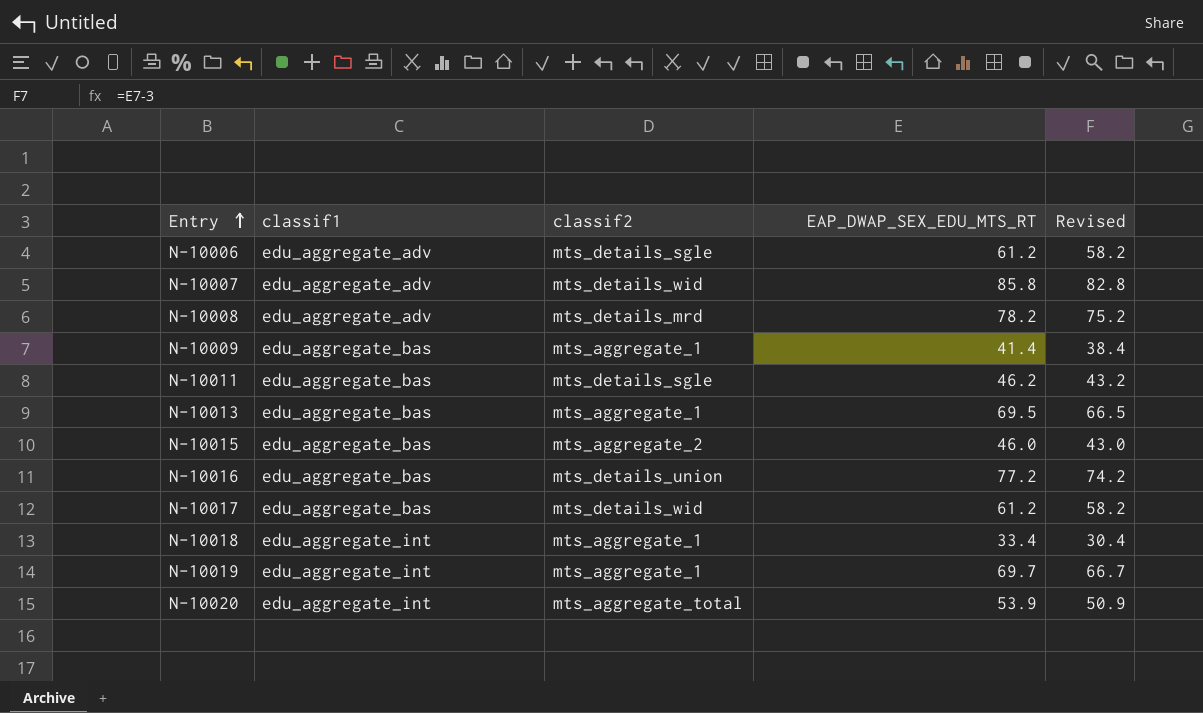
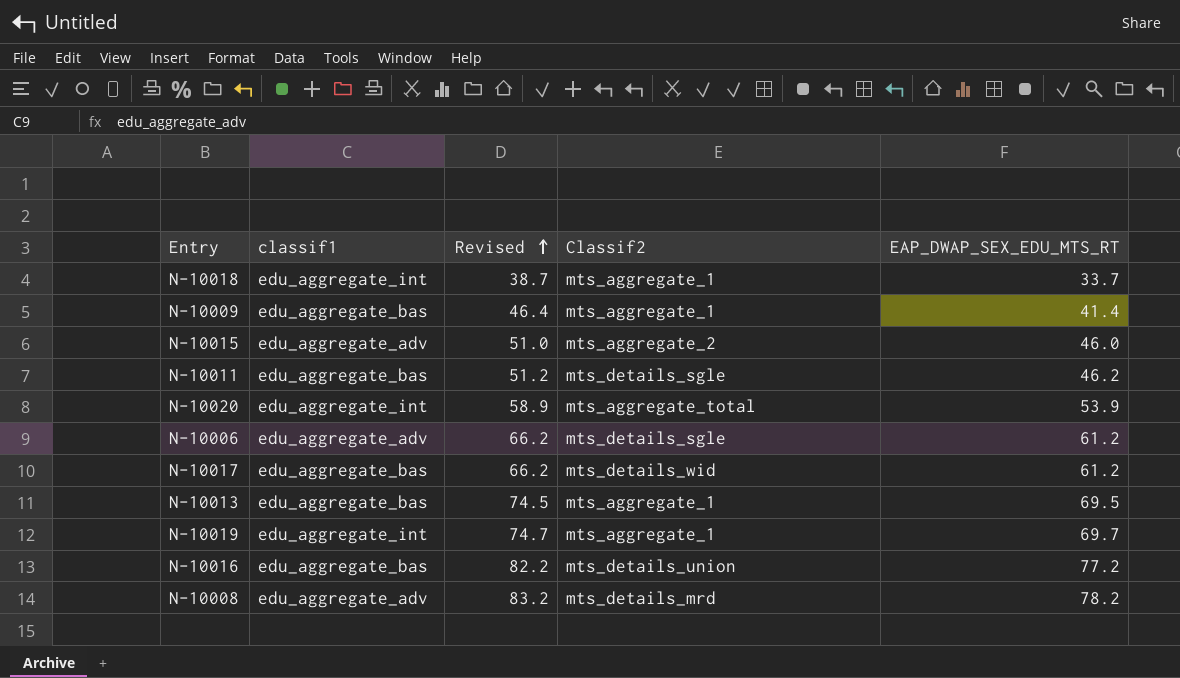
row order: Entry ascending -> Revised ascending
column Revised | formula: [EAP_DWAP_SEX_EDU_MTS_RT] - 3 -> [EAP_DWAP_SEX_EDU_MTS_RT] + 5
column Revised | position: 5 -> 3
column name: classif2 -> Classif2
row N-10007: edu_aggregate_adv | mts_details_wid | 85.8 | 82.8 -> none
N-10018 | EAP_DWAP_SEX_EDU_MTS_RT: 33.4 -> 33.7
N-10015 | classif1: edu_aggregate_bas -> edu_aggregate_adv

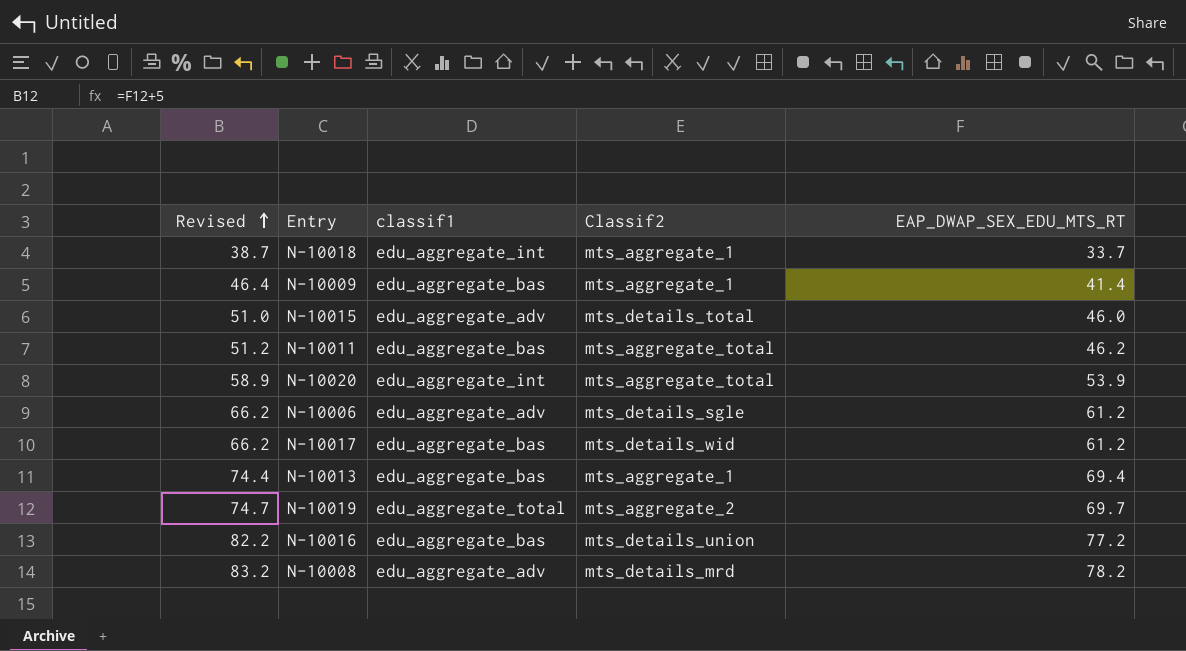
column Revised | position: 3 -> 1
N-10015 | Classif2: mts_aggregate_2 -> mts_details_total
N-10011 | Classif2: mts_details_sgle -> mts_aggregate_total
N-10013 | Revised: 74.5 -> 74.4
N-10013 | EAP_DWAP_SEX_EDU_MTS_RT: 69.5 -> 69.4
N-10019 | classif1: edu_aggregate_int -> edu_aggregate_total
N-10019 | Classif2: mts_aggregate_1 -> mts_aggregate_2

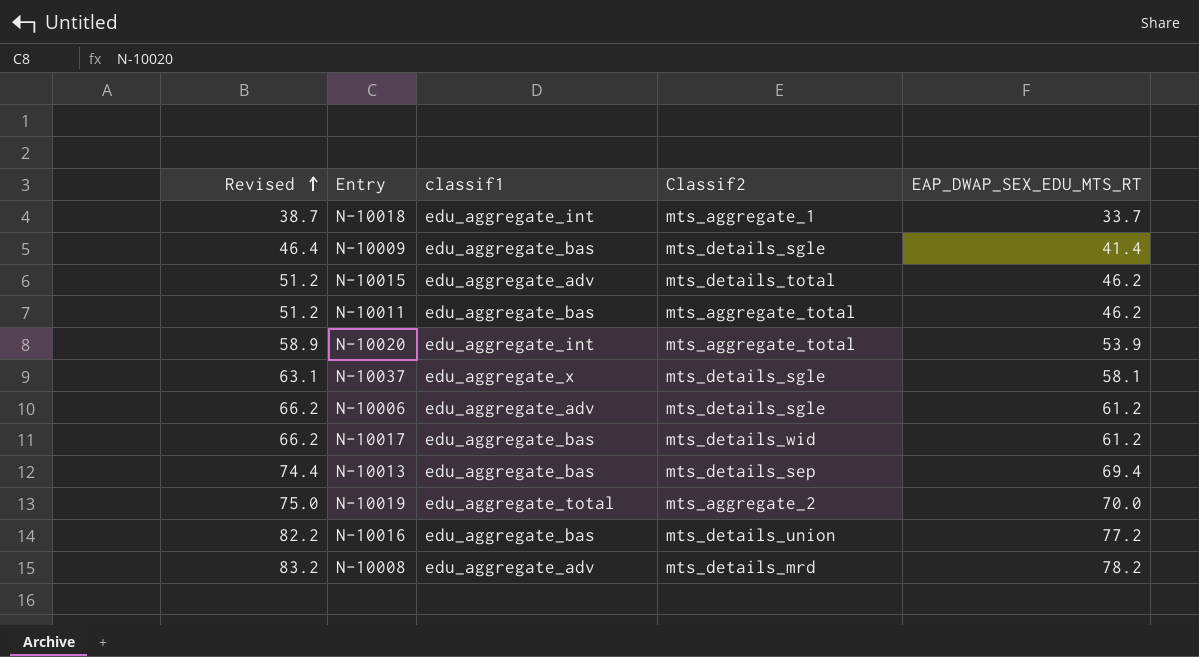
N-10009 | Classif2: mts_aggregate_1 -> mts_details_sgle
N-10015 | Revised: 51.0 -> 51.2
N-10015 | EAP_DWAP_SEX_EDU_MTS_RT: 46.0 -> 46.2
row N-10037: none -> 63.1 | edu_aggregate_x | mts_details_sgle | 58.1
N-10013 | Classif2: mts_aggregate_1 -> mts_details_sep
N-10019 | Revised: 74.7 -> 75.0
N-10019 | EAP_DWAP_SEX_EDU_MTS_RT: 69.7 -> 70.0

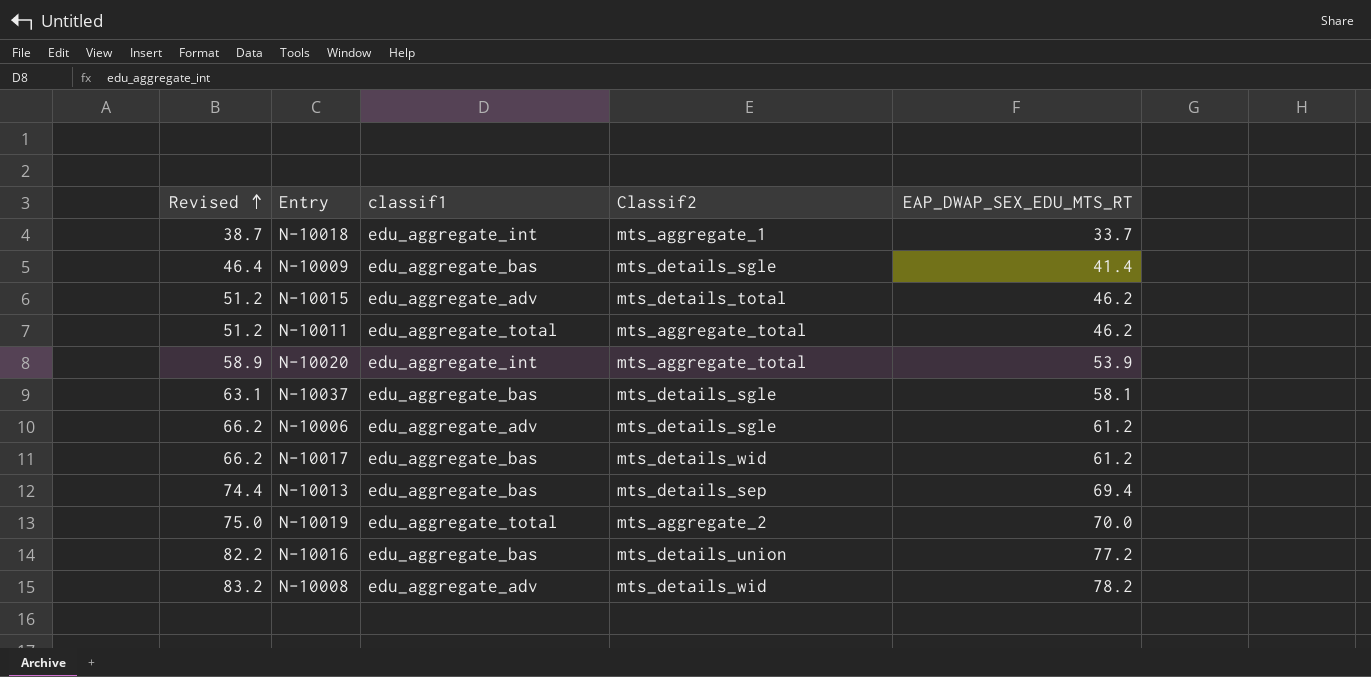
N-10011 | classif1: edu_aggregate_bas -> edu_aggregate_total
N-10037 | classif1: edu_aggregate_x -> edu_aggregate_bas
N-10008 | Classif2: mts_details_mrd -> mts_details_wid

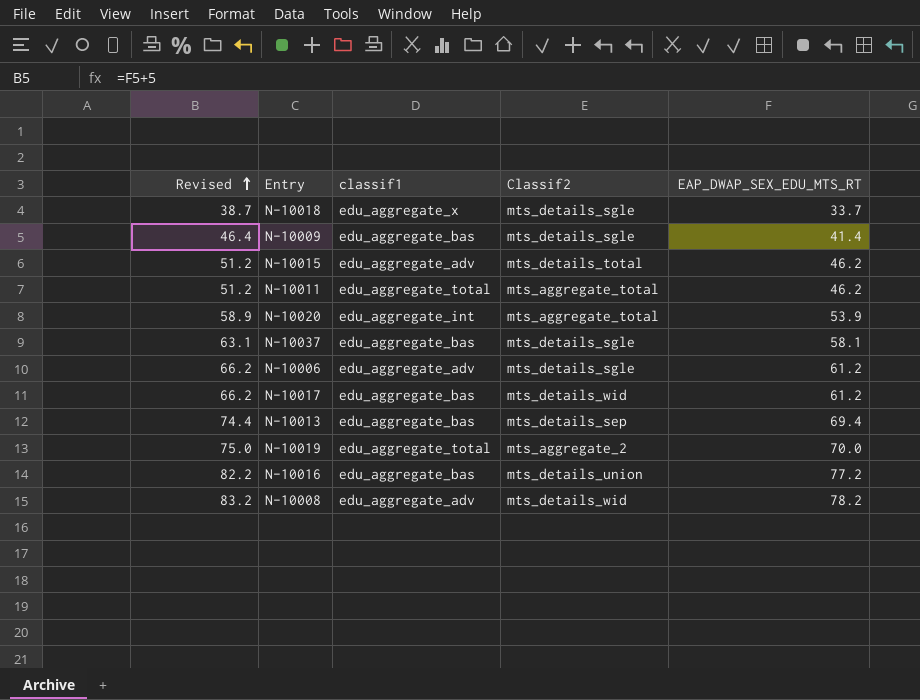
N-10018 | classif1: edu_aggregate_int -> edu_aggregate_x
N-10018 | Classif2: mts_aggregate_1 -> mts_details_sgle

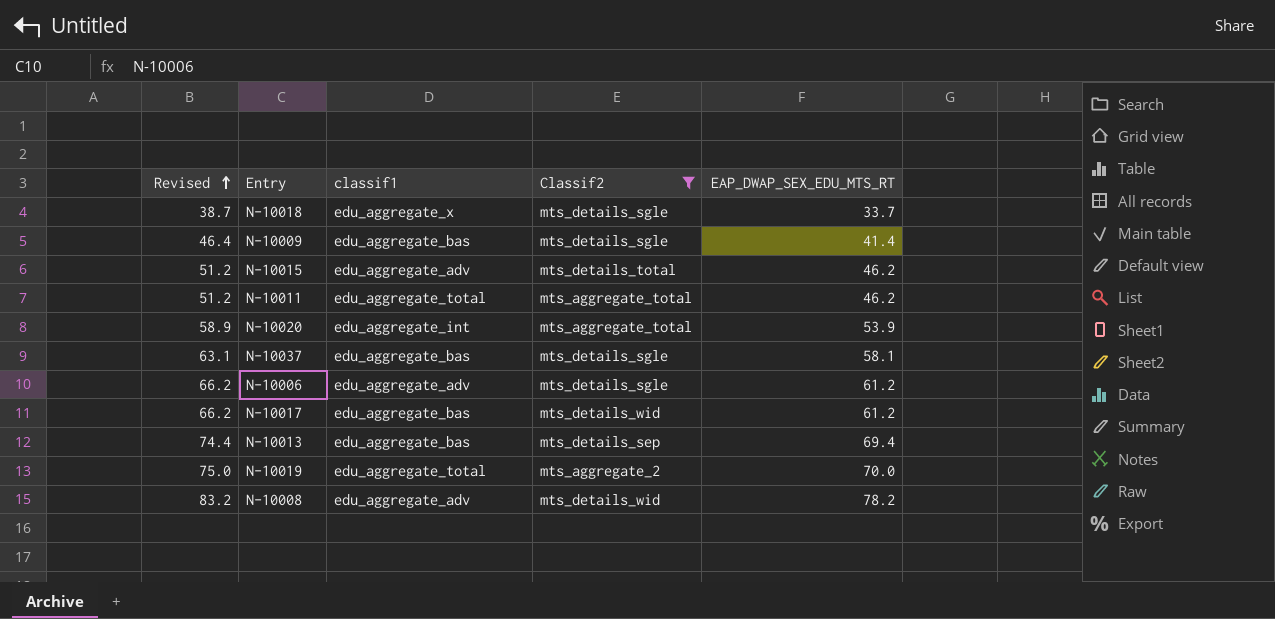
filter: none -> Classif2 != mts_details_union

